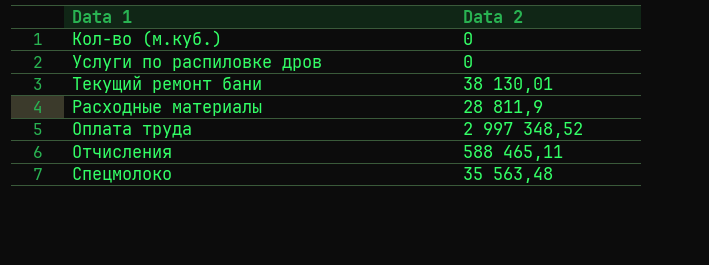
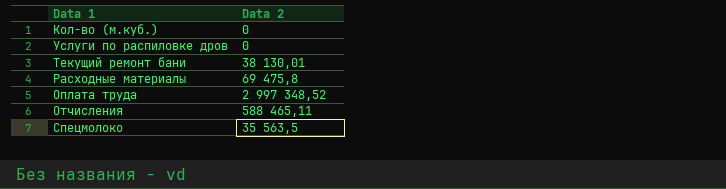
Расходные материалы | Data 2: 28 811,9 -> 69 475,8
Спецмолоко | Data 2: 35 563,48 -> 35 563,5

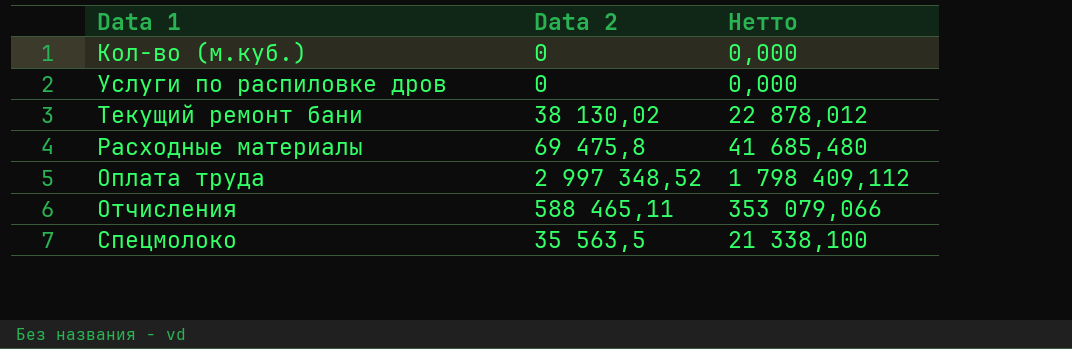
column Нетто | formula: none -> [Data 2] * 0,6
Текущий ремонт бани | Data 2: 38 130,01 -> 38 130,02

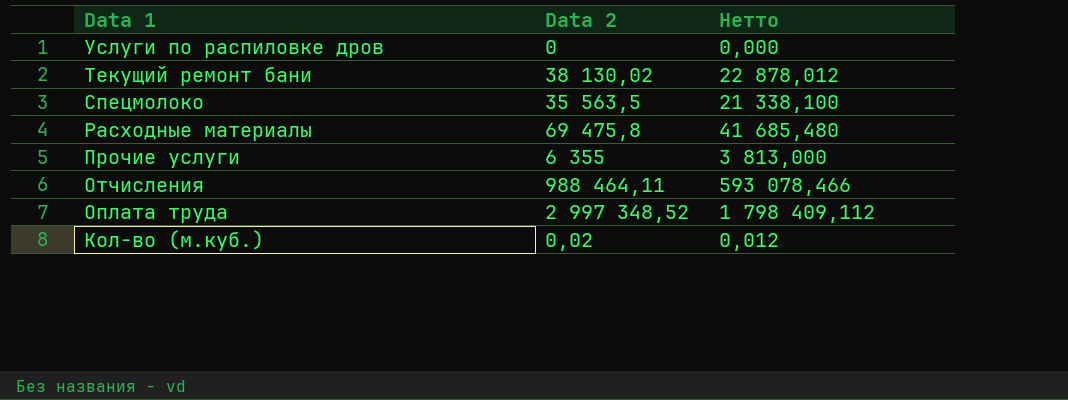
row order: none -> Data 1 descending
row Прочие услуги: none -> 6 355 | 3 813,000
Отчисления | Data 2: 588 465,11 -> 988 464,11
Отчисления | Нетто: 353 079,066 -> 593 078,466
Кол-во (м.куб.) | Data 2: 0 -> 0,02
Кол-во (м.куб.) | Нетто: 0,000 -> 0,012

